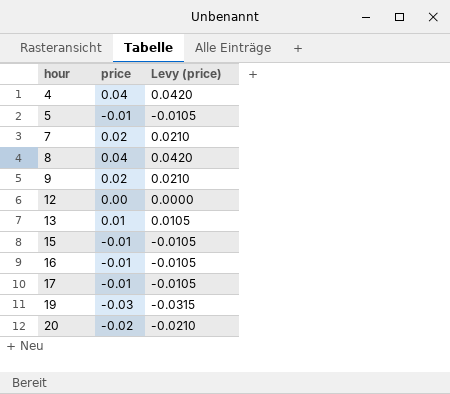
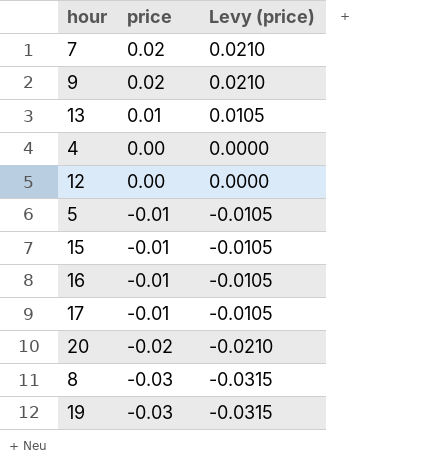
row order: hour ascending -> price descending
4 | price: 0.04 -> 0.00
4 | Levy (price): 0.0420 -> 0.0000
8 | price: 0.04 -> -0.03
8 | Levy (price): 0.0420 -> -0.0315

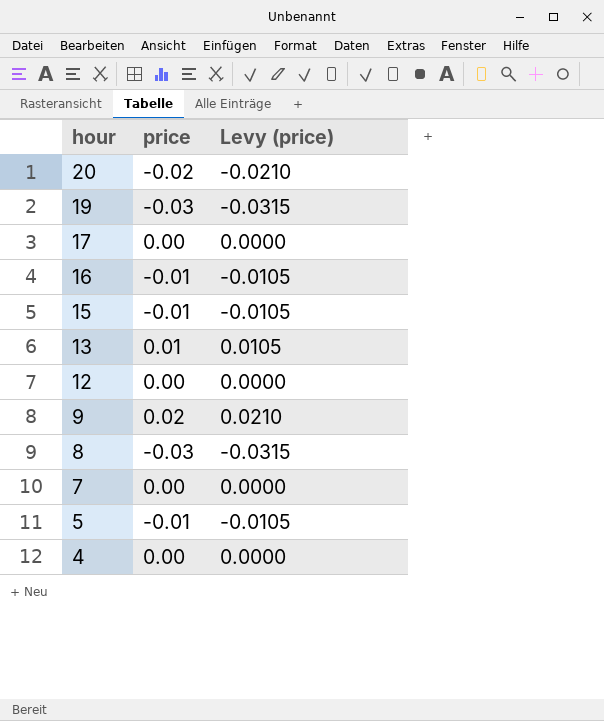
row order: price descending -> hour descending
17 | price: -0.01 -> 0.00
17 | Levy (price): -0.0105 -> 0.0000
7 | price: 0.02 -> 0.00
7 | Levy (price): 0.0210 -> 0.0000

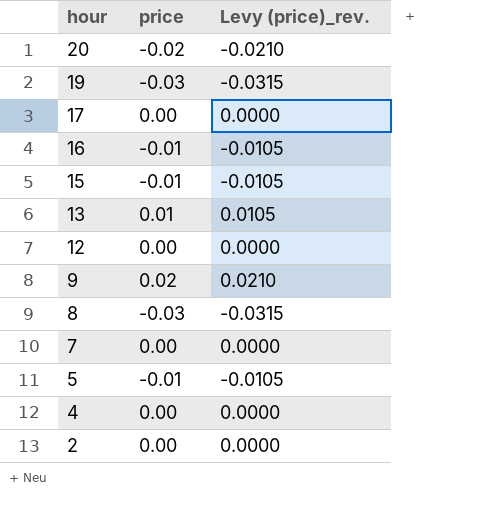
column name: Levy (price) -> Levy (price)_rev.
row 2: none -> 0.00 | 0.0000

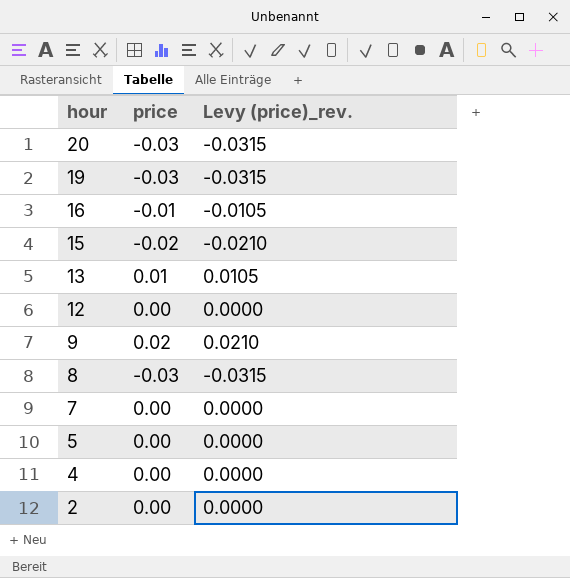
row 17: 0.00 | 0.0000 -> none
20 | price: -0.02 -> -0.03
20 | Levy (price)_rev.: -0.0210 -> -0.0315
15 | price: -0.01 -> -0.02
15 | Levy (price)_rev.: -0.0105 -> -0.0210
5 | price: -0.01 -> 0.00
5 | Levy (price)_rev.: -0.0105 -> 0.0000

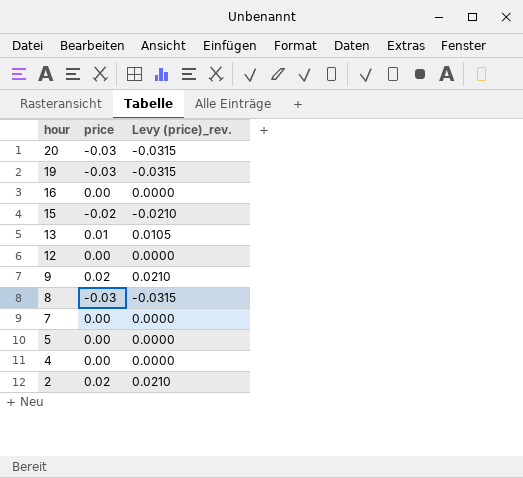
16 | price: -0.01 -> 0.00
16 | Levy (price)_rev.: -0.0105 -> 0.0000
2 | price: 0.00 -> 0.02
2 | Levy (price)_rev.: 0.0000 -> 0.0210

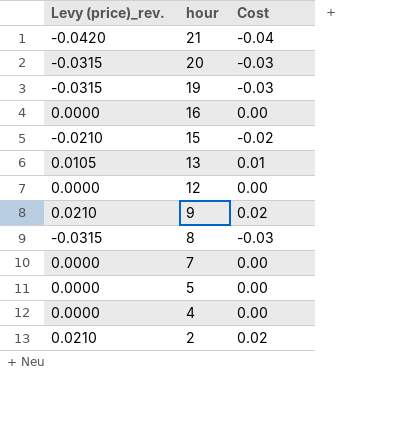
column Levy (price)_rev. | position: 3 -> 1
column name: price -> Cost
row 21: none -> -0.0420 | -0.04

